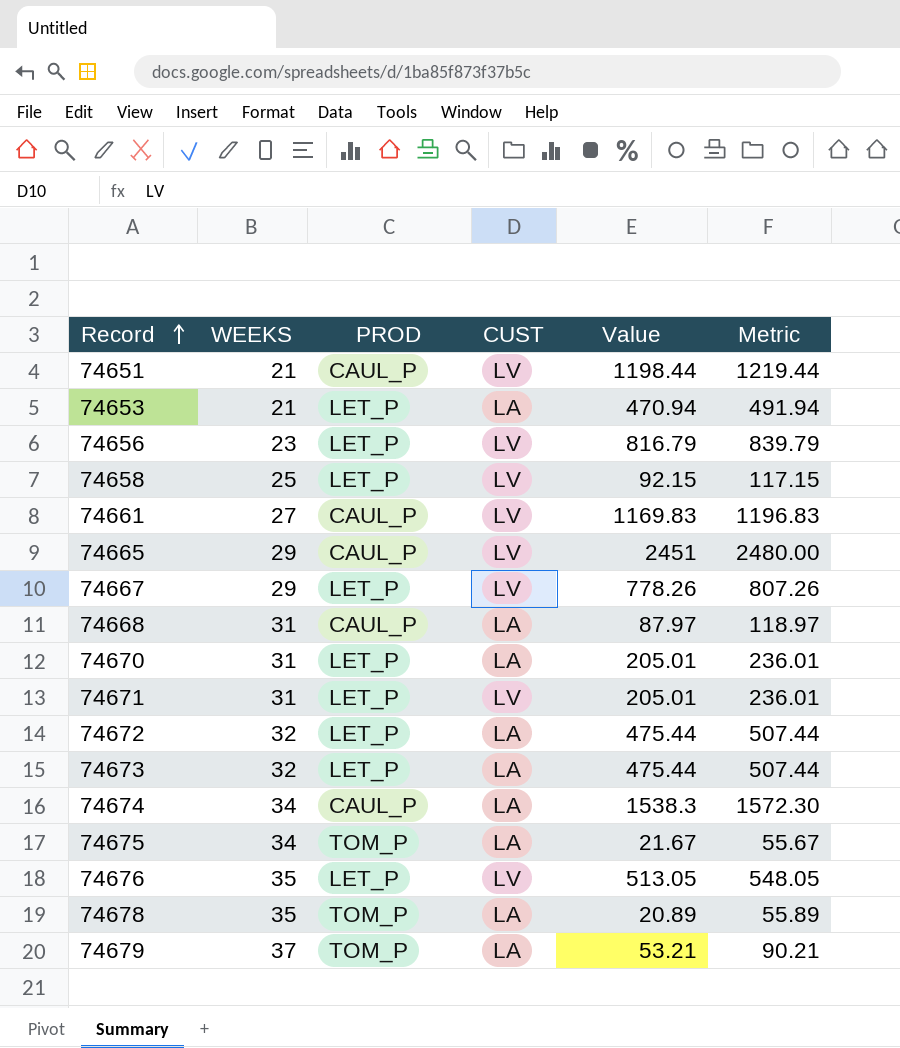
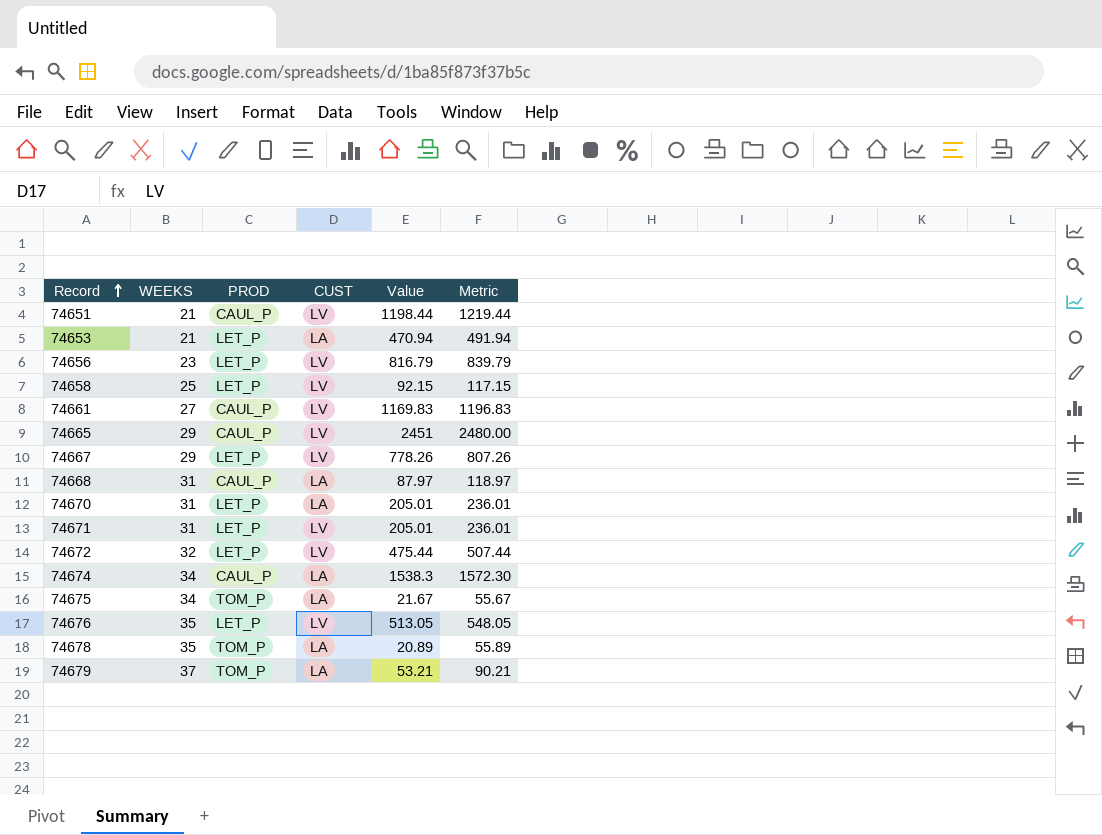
row 74673: 32 | LET_P | LA | 475.44 | 507.44 -> none
74672 | CUST: LA -> LV

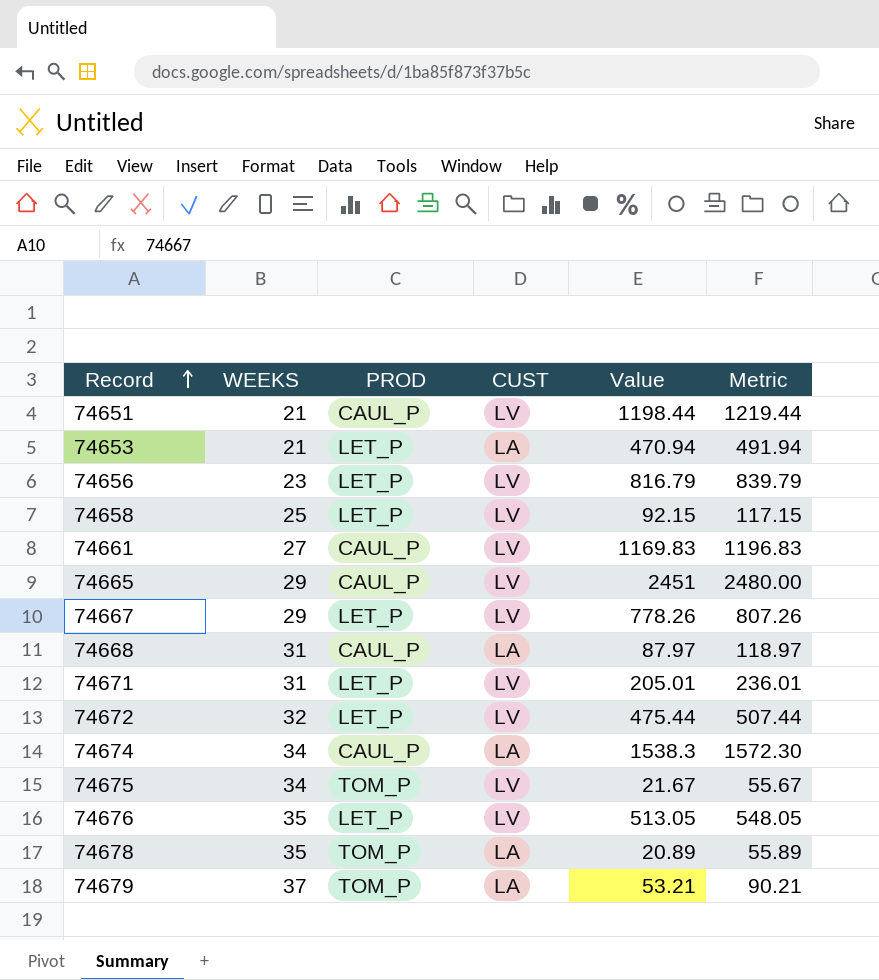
row 74670: 31 | LET_P | LA | 205.01 | 236.01 -> none
74675 | CUST: LA -> LV

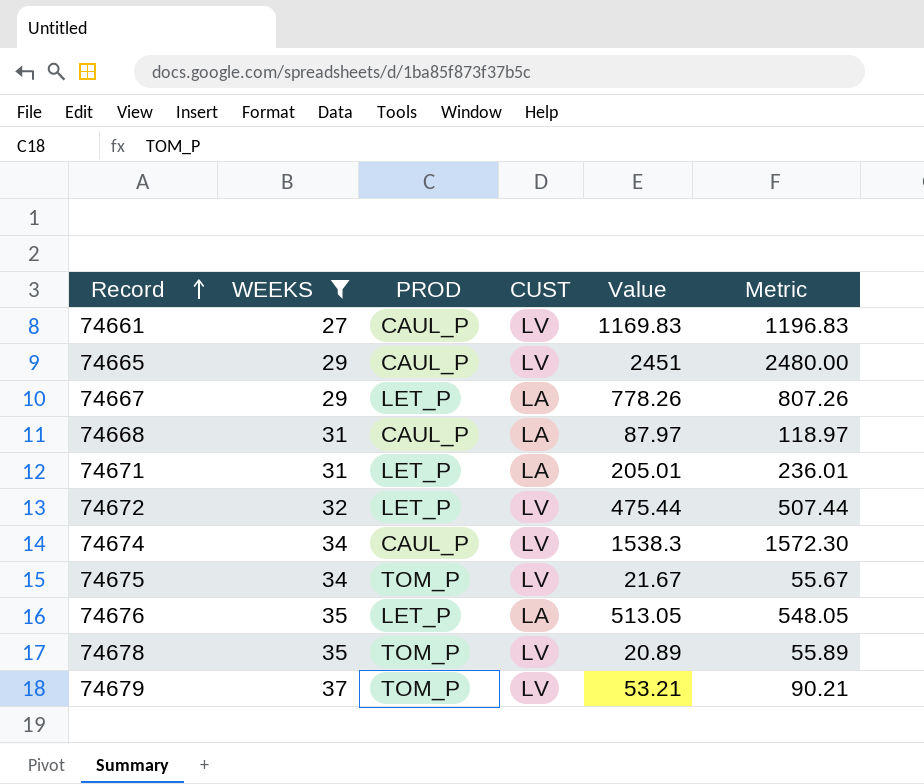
filter: none -> WEEKS >= 27
74667 | CUST: LV -> LA
74671 | CUST: LV -> LA
74674 | CUST: LA -> LV
74676 | CUST: LV -> LA
74678 | CUST: LA -> LV
74679 | CUST: LA -> LV

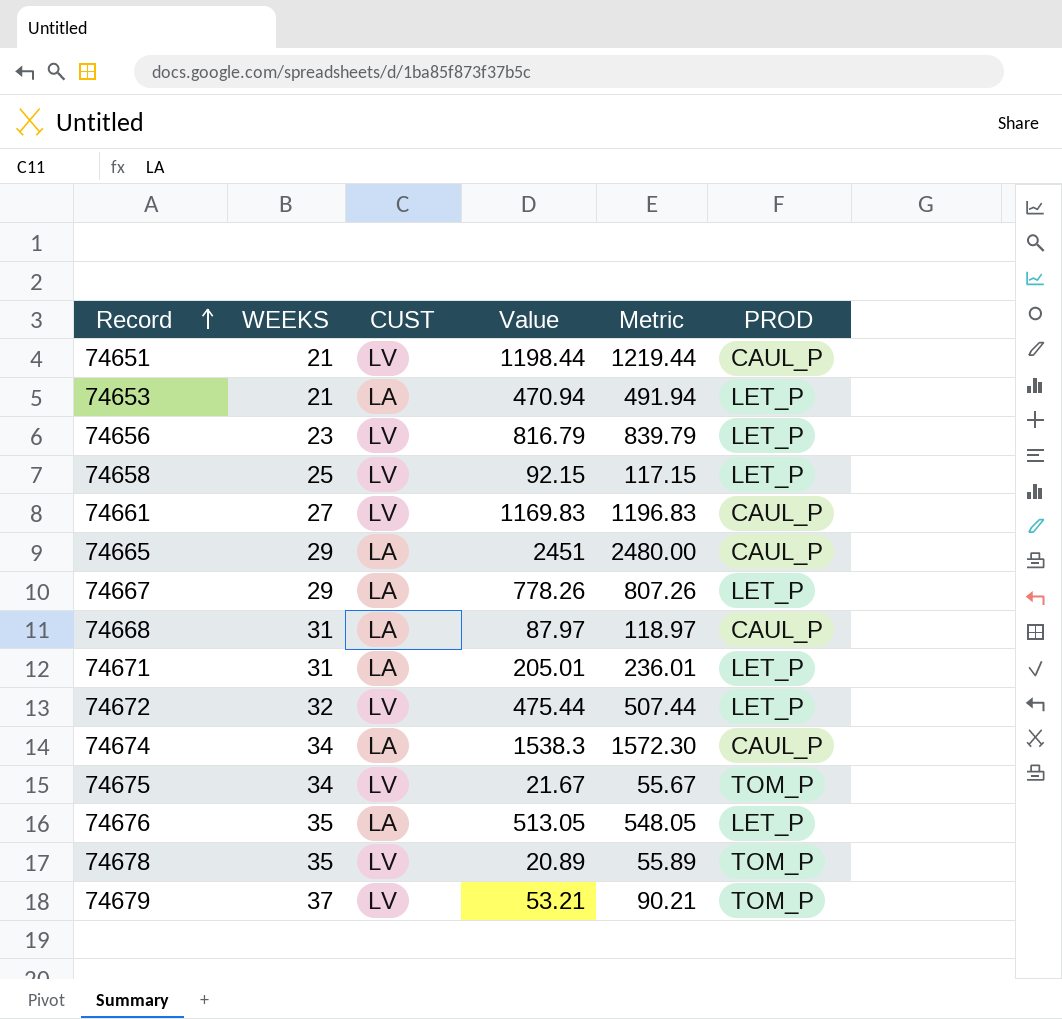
filter: WEEKS >= 27 -> none
column PROD | position: 3 -> 6
74665 | CUST: LV -> LA
74674 | CUST: LV -> LA

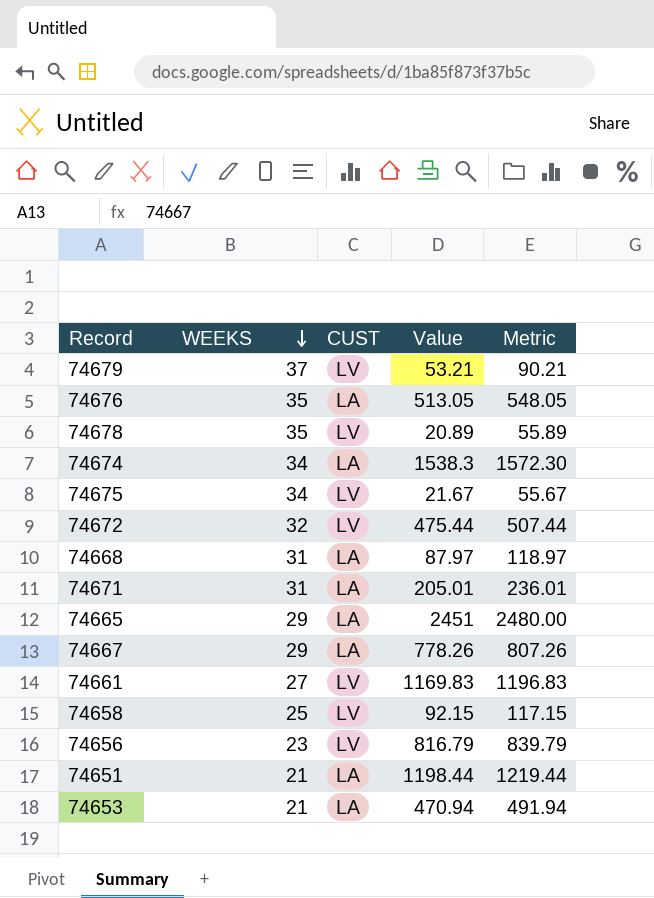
row order: Record ascending -> WEEKS descending
column PROD | position: 6 -> none
74651 | CUST: LV -> LA

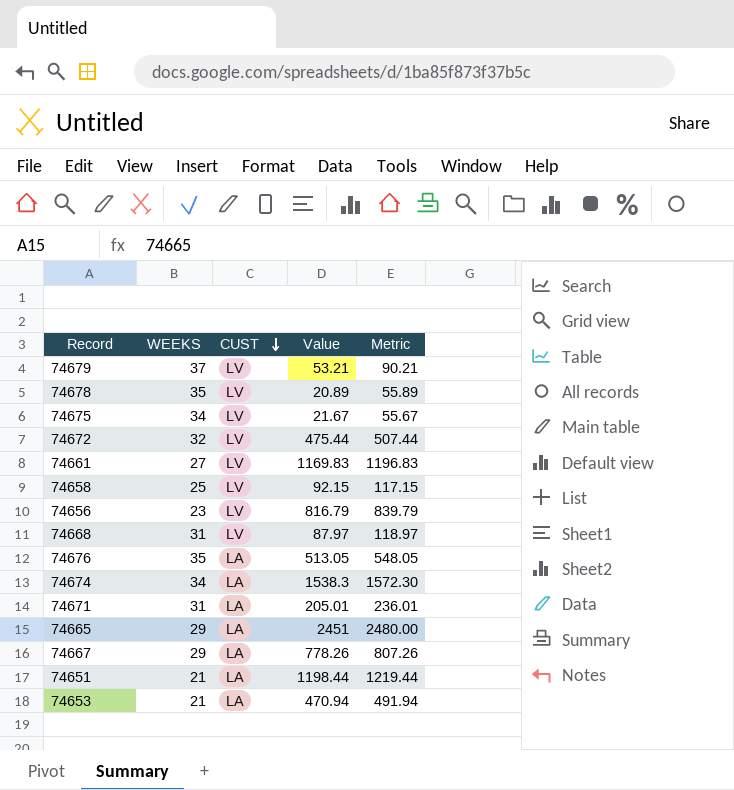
row order: WEEKS descending -> CUST descending
74668 | CUST: LA -> LV

